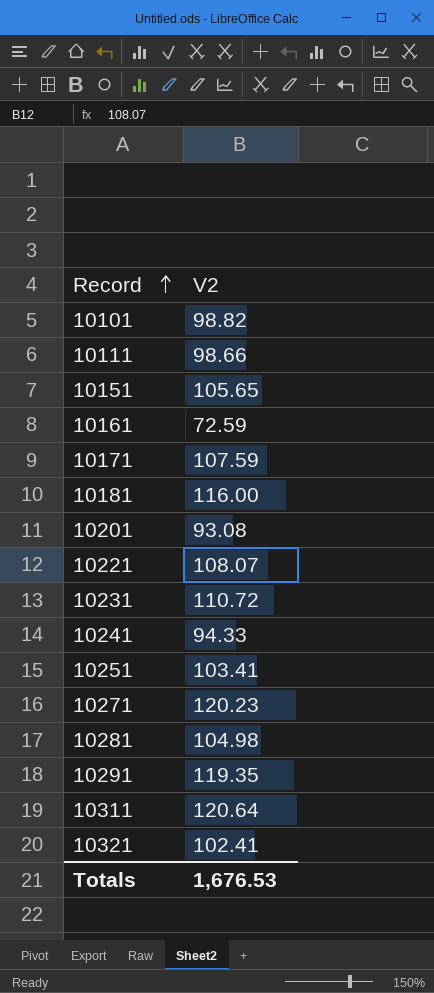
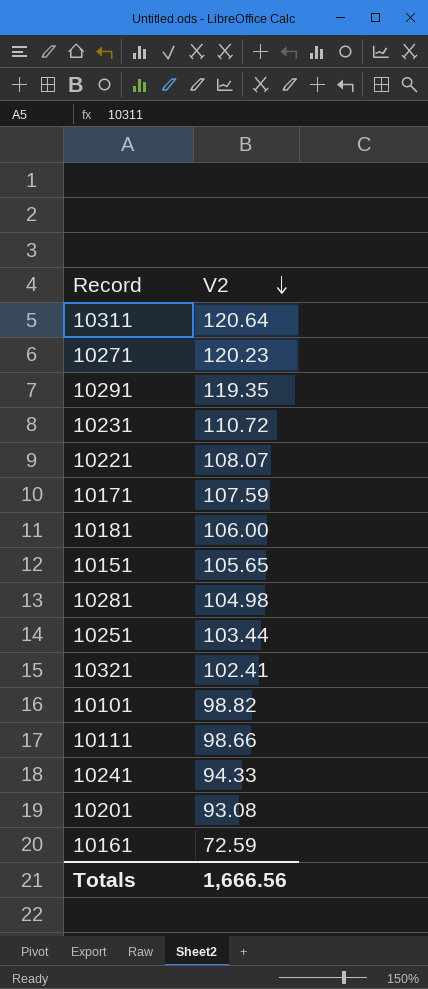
row order: Record ascending -> V2 descending
10181 | V2: 116.00 -> 106.00
10251 | V2: 103.41 -> 103.44
Totals | V2: 1,676.53 -> 1,666.56

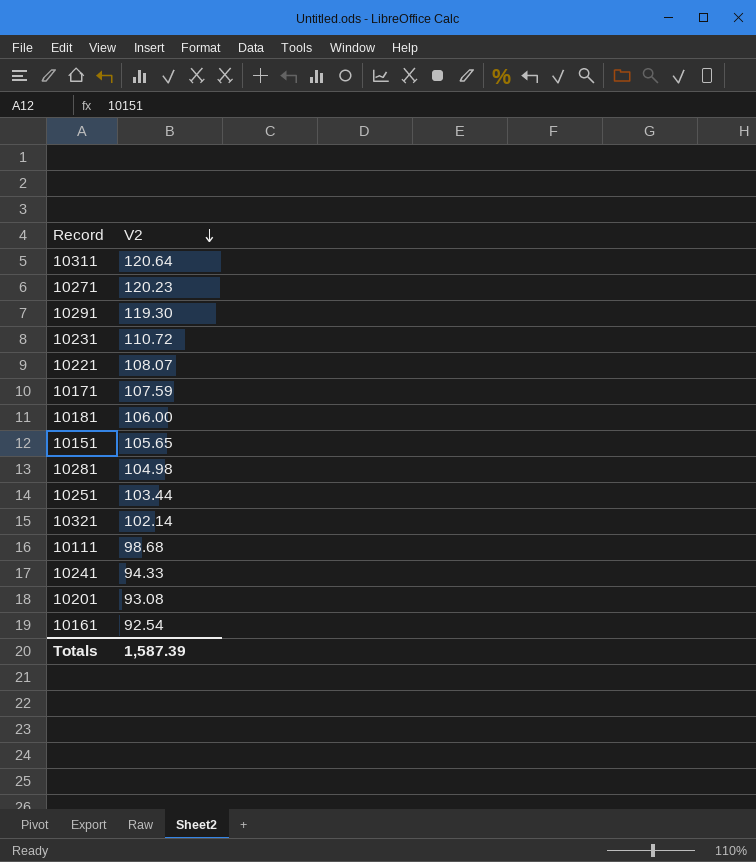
row 10101: 98.82 -> none
10291 | V2: 119.35 -> 119.30
10321 | V2: 102.41 -> 102.14
10111 | V2: 98.66 -> 98.68
10161 | V2: 72.59 -> 92.54
Totals | V2: 1,666.56 -> 1,587.39

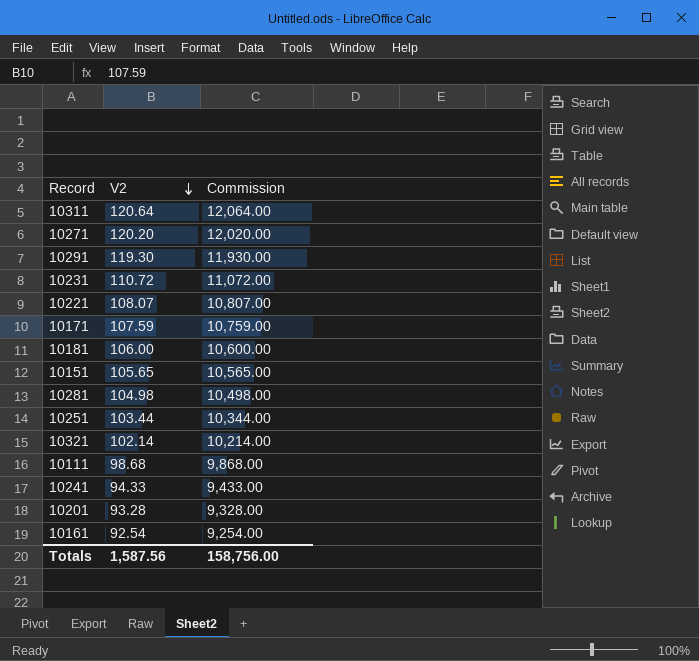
column Commission | formula: none -> [V2] * 100
10271 | V2: 120.23 -> 120.20
10201 | V2: 93.08 -> 93.28
Totals | V2: 1,587.39 -> 1,587.56

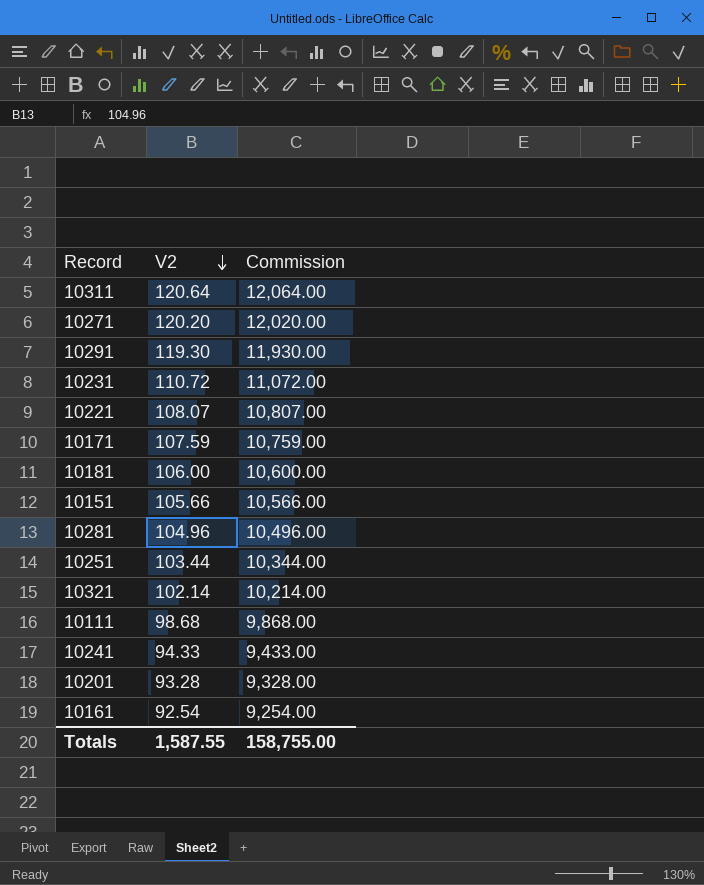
10151 | V2: 105.65 -> 105.66
10151 | Commission: 10,565.00 -> 10,566.00
10281 | V2: 104.98 -> 104.96
10281 | Commission: 10,498.00 -> 10,496.00
Totals | V2: 1,587.56 -> 1,587.55
Totals | Commission: 158,756.00 -> 158,755.00

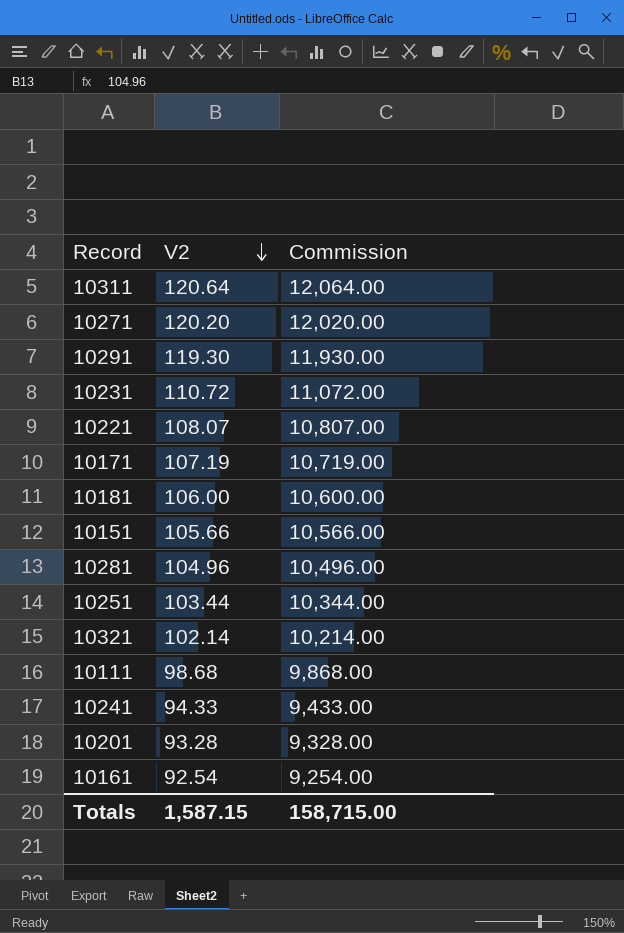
10171 | V2: 107.59 -> 107.19
10171 | Commission: 10,759.00 -> 10,719.00
Totals | V2: 1,587.55 -> 1,587.15
Totals | Commission: 158,755.00 -> 158,715.00

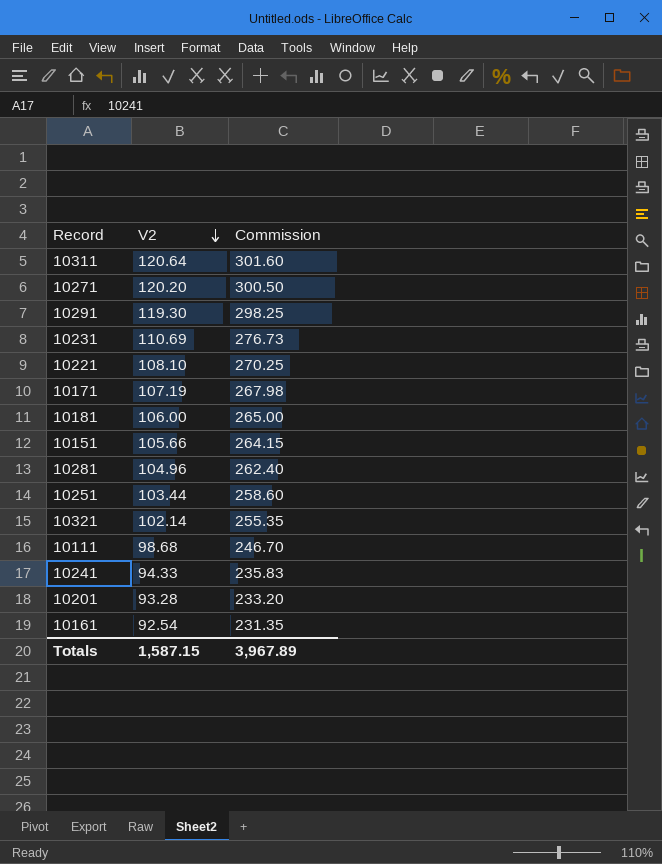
column Commission | formula: [V2] * 100 -> [V2] * 2.5
10231 | V2: 110.72 -> 110.69
10221 | V2: 108.07 -> 108.10
Totals | Commission: 158,715.00 -> 3,967.89

